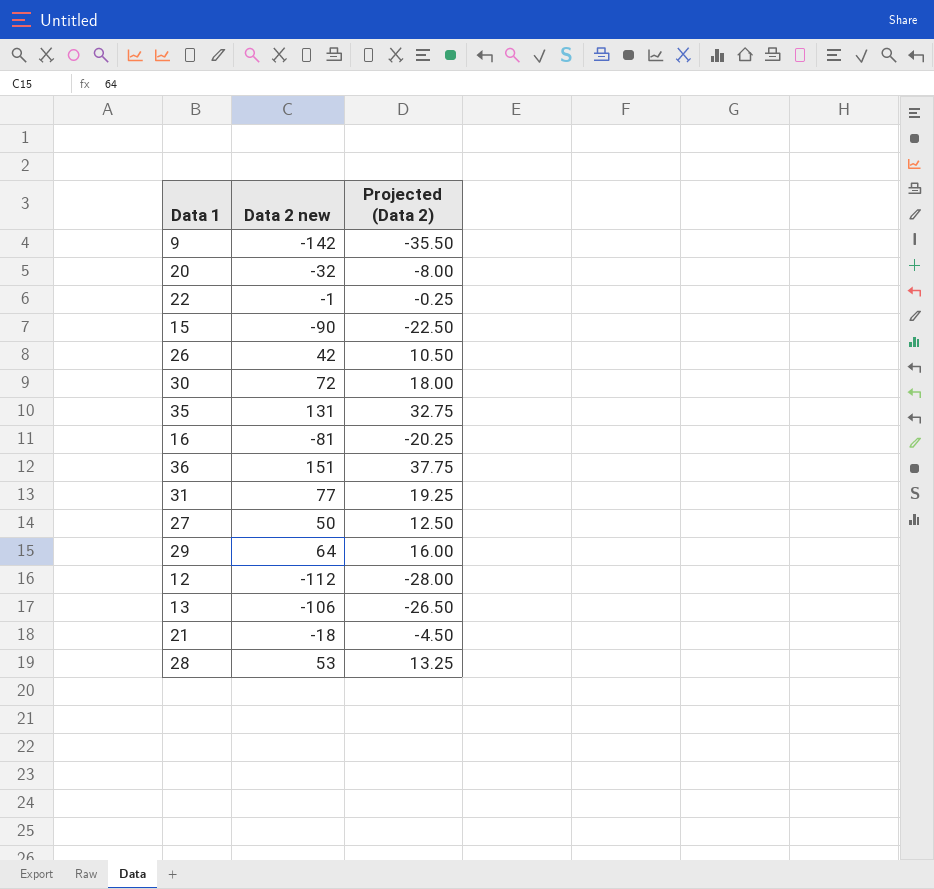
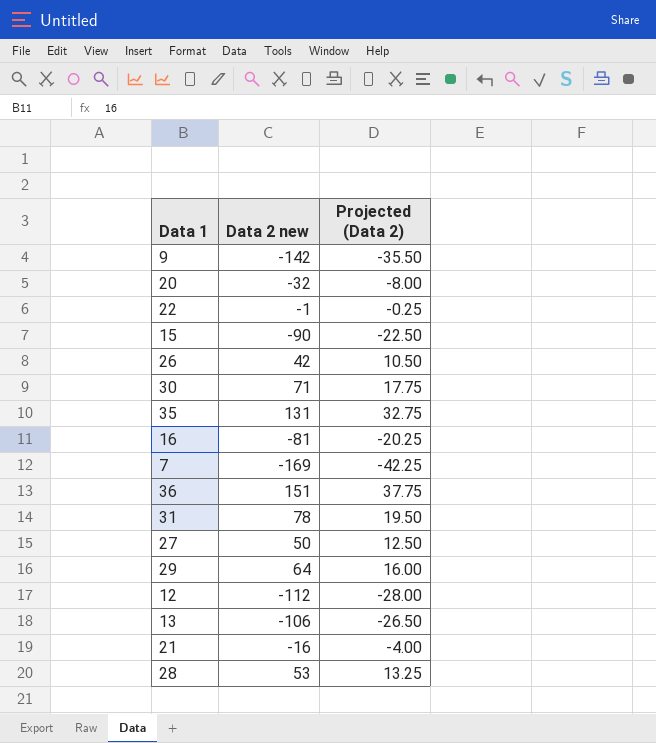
30 | Data 2 new: 72 -> 71
30 | Projected (Data 2): 18.00 -> 17.75
row 7: none -> -169 | -42.25
31 | Data 2 new: 77 -> 78
31 | Projected (Data 2): 19.25 -> 19.50
21 | Data 2 new: -18 -> -16
21 | Projected (Data 2): -4.50 -> -4.00

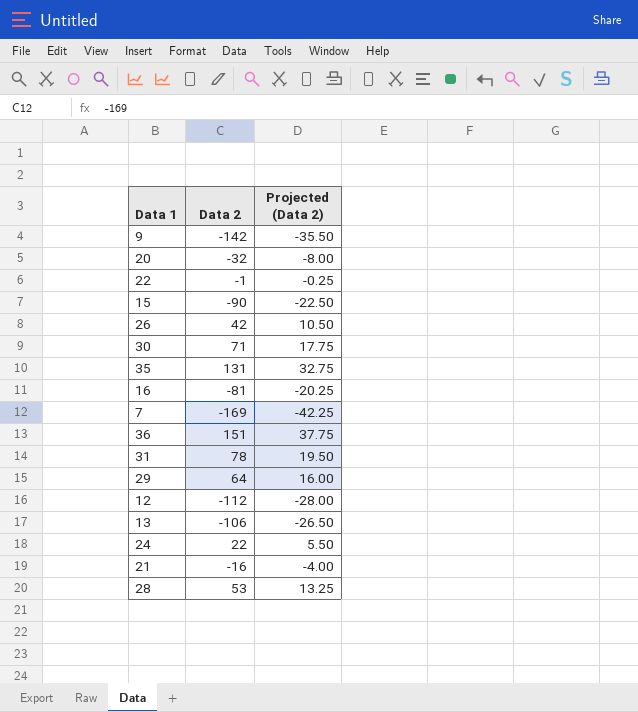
column name: Data 2 new -> Data 2
row 27: 50 | 12.50 -> none
row 24: none -> 22 | 5.50

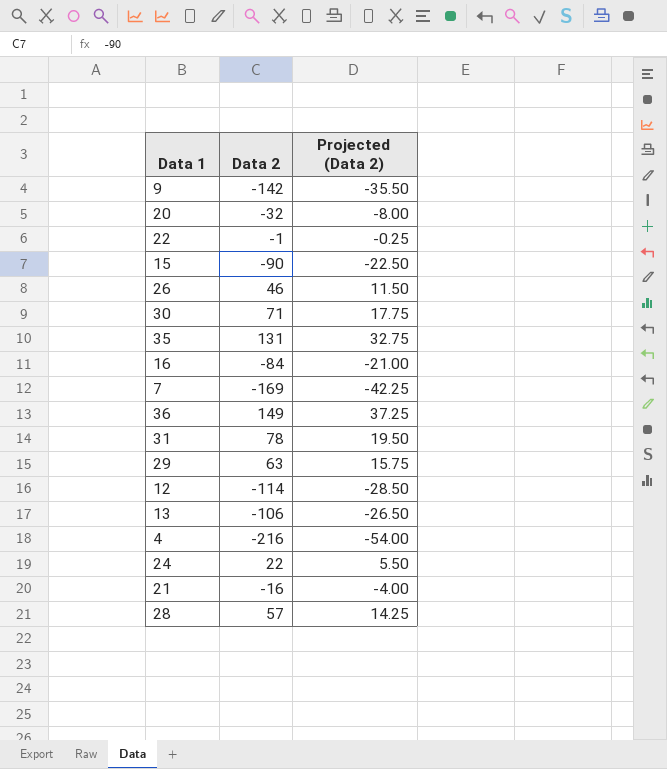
26 | Data 2: 42 -> 46
26 | Projected (Data 2): 10.50 -> 11.50
16 | Data 2: -81 -> -84
16 | Projected (Data 2): -20.25 -> -21.00
36 | Data 2: 151 -> 149
36 | Projected (Data 2): 37.75 -> 37.25
29 | Data 2: 64 -> 63
29 | Projected (Data 2): 16.00 -> 15.75
12 | Data 2: -112 -> -114
12 | Projected (Data 2): -28.00 -> -28.50
row 4: none -> -216 | -54.00
28 | Data 2: 53 -> 57
28 | Projected (Data 2): 13.25 -> 14.25

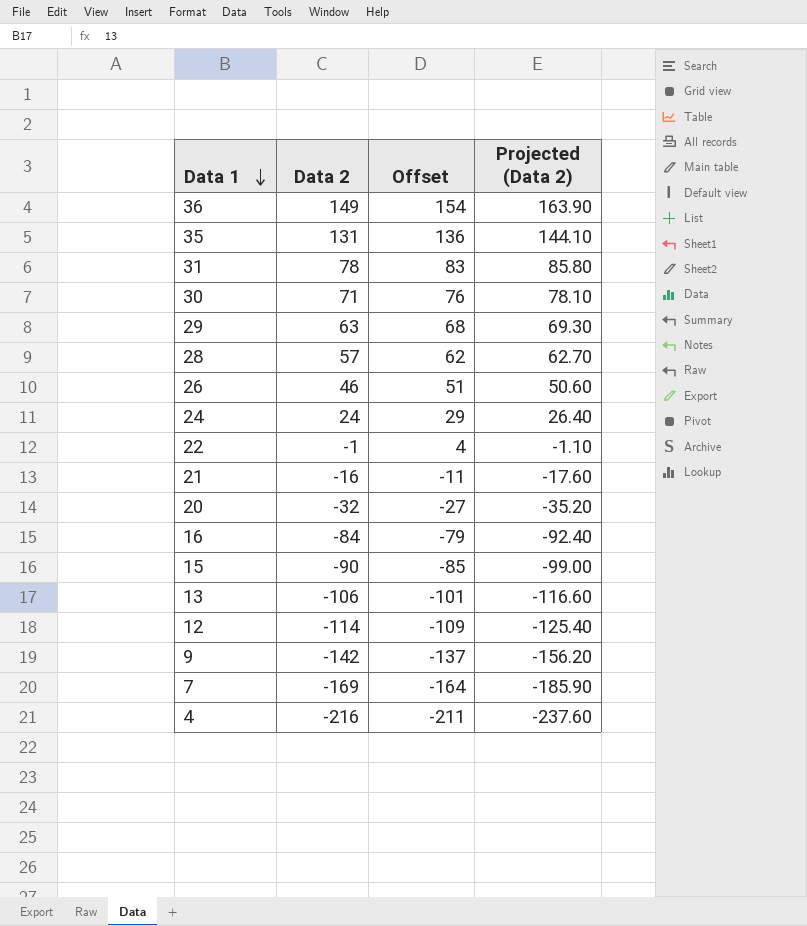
row order: none -> Data 1 descending
column Offset | formula: none -> [Data 2] + 5
column Projected (Data 2) | formula: [Data 2] * 0.25 -> [Data 2] * 1.1
24 | Data 2: 22 -> 24

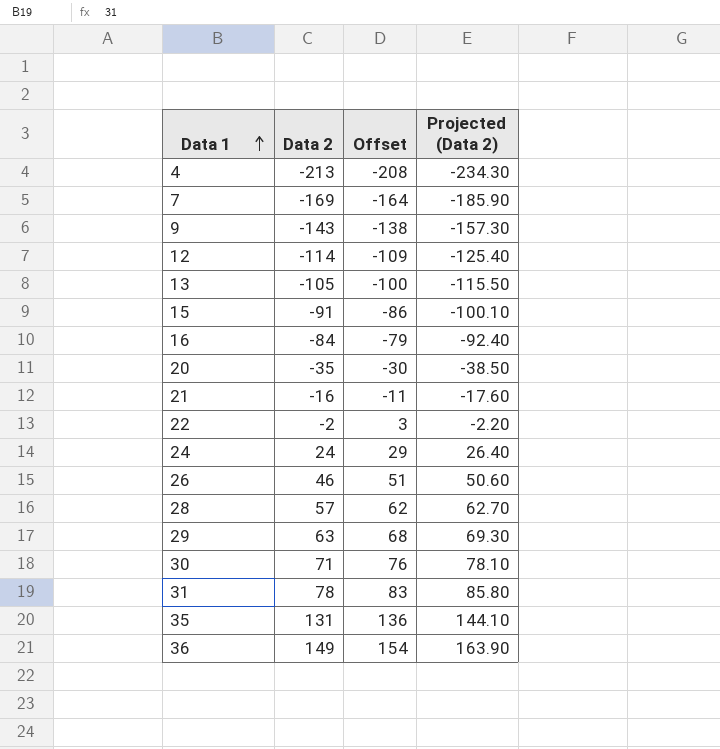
row order: Data 1 descending -> Data 1 ascending
4 | Data 2: -216 -> -213
4 | Offset: -211 -> -208
4 | Projected (Data 2): -237.60 -> -234.30
9 | Data 2: -142 -> -143
9 | Offset: -137 -> -138
9 | Projected (Data 2): -156.20 -> -157.30
13 | Data 2: -106 -> -105
13 | Offset: -101 -> -100
13 | Projected (Data 2): -116.60 -> -115.50
15 | Data 2: -90 -> -91
15 | Offset: -85 -> -86
15 | Projected (Data 2): -99.00 -> -100.10
20 | Data 2: -32 -> -35
20 | Offset: -27 -> -30
20 | Projected (Data 2): -35.20 -> -38.50
22 | Data 2: -1 -> -2
22 | Offset: 4 -> 3
22 | Projected (Data 2): -1.10 -> -2.20

